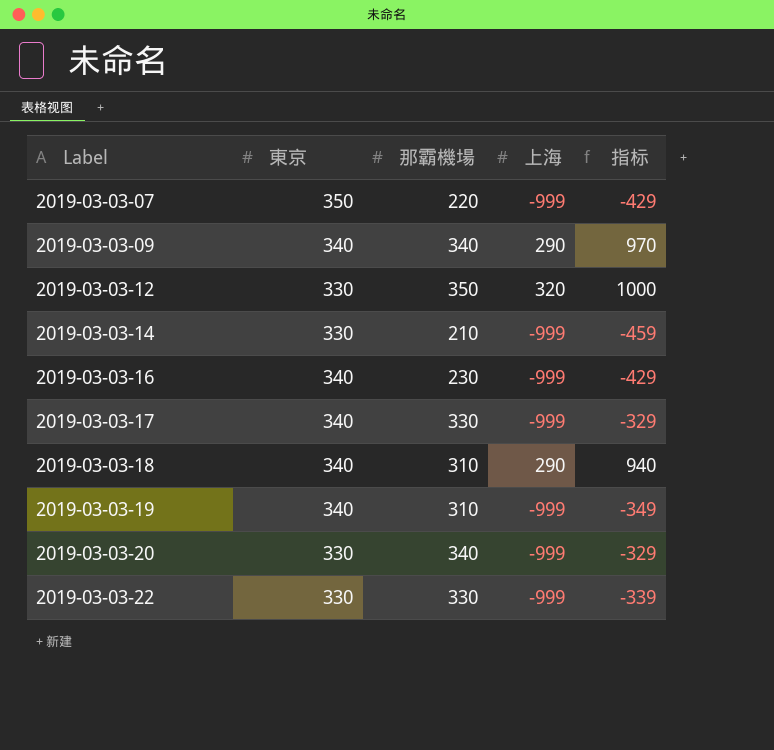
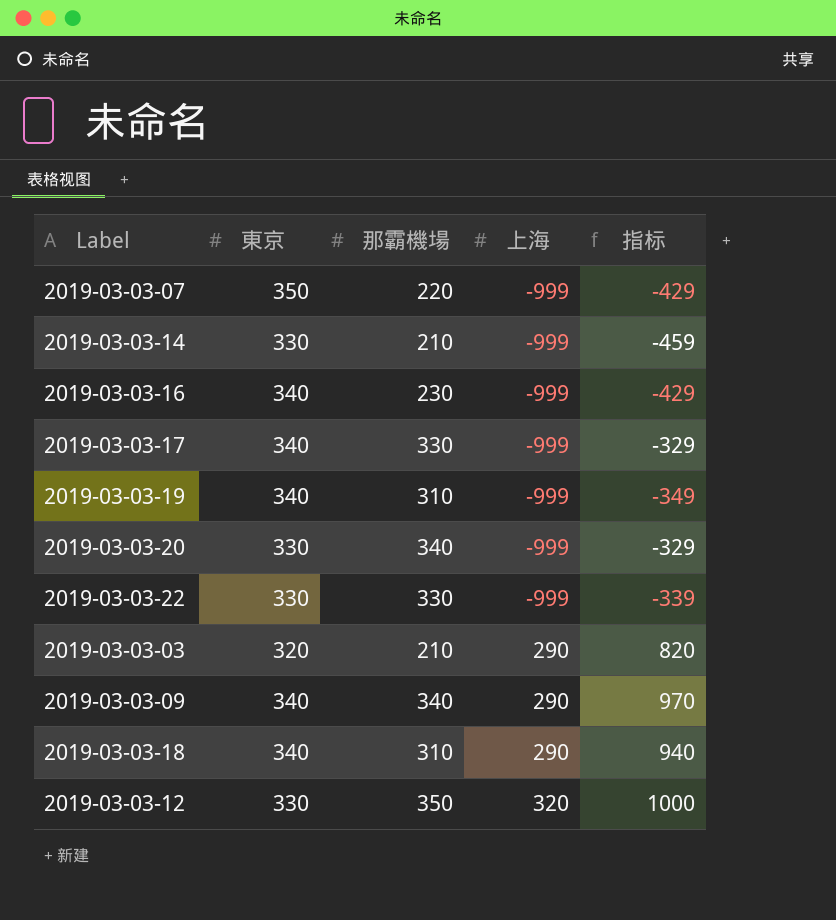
row order: Label ascending -> 上海 ascending
row 2019-03-03-03: none -> 320 | 210 | 290 | 820

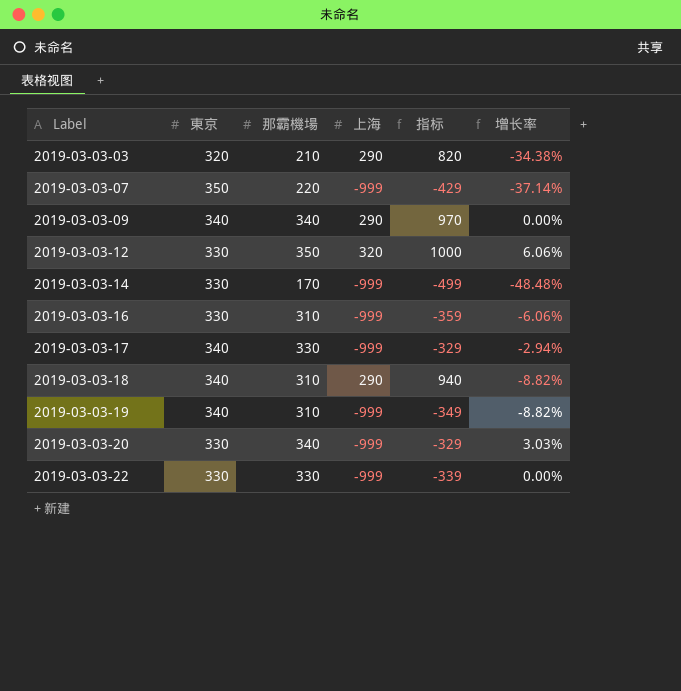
row order: 上海 ascending -> Label ascending
column 增长率 | formula: none -> ([那霸機場] - [東京]) / [東京]
2019-03-03-14 | 那霸機場: 210 -> 170
2019-03-03-14 | 指标: -459 -> -499
2019-03-03-16 | 東京: 340 -> 330
2019-03-03-16 | 那霸機場: 230 -> 310
2019-03-03-16 | 指标: -429 -> -359

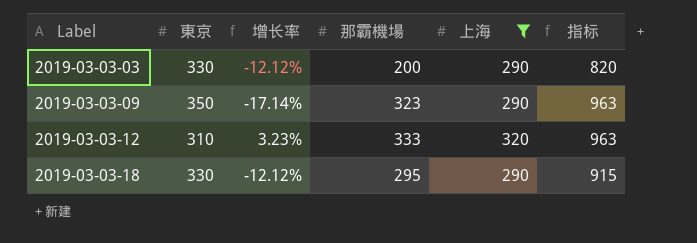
filter: none -> 上海 != -999
column 增长率 | formula: ([那霸機場] - [東京]) / [東京] -> ([上海] - [東京]) / [東京]
column 增长率 | position: 6 -> 3
2019-03-03-03 | 東京: 320 -> 330
2019-03-03-03 | 那霸機場: 210 -> 200
2019-03-03-09 | 東京: 340 -> 350
2019-03-03-09 | 那霸機場: 340 -> 323
2019-03-03-09 | 指标: 970 -> 963
2019-03-03-12 | 東京: 330 -> 310
2019-03-03-12 | 那霸機場: 350 -> 333
2019-03-03-12 | 指标: 1000 -> 963
2019-03-03-18 | 東京: 340 -> 330
2019-03-03-18 | 那霸機場: 310 -> 295
2019-03-03-18 | 指标: 940 -> 915

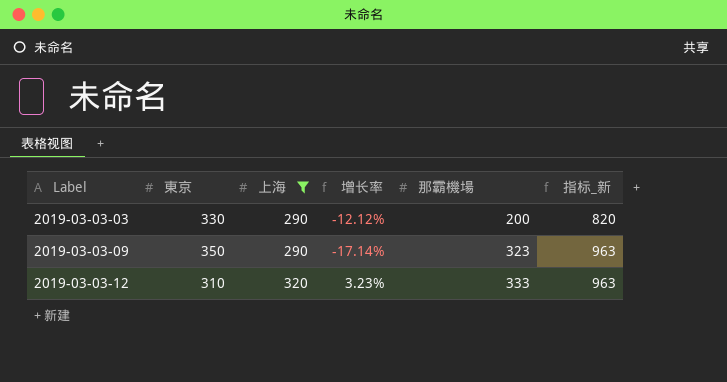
column 上海 | position: 5 -> 3
column name: 指标 -> 指标_新
row 2019-03-03-18: 330 | -12.12% | 295 | 290 | 915 -> none

